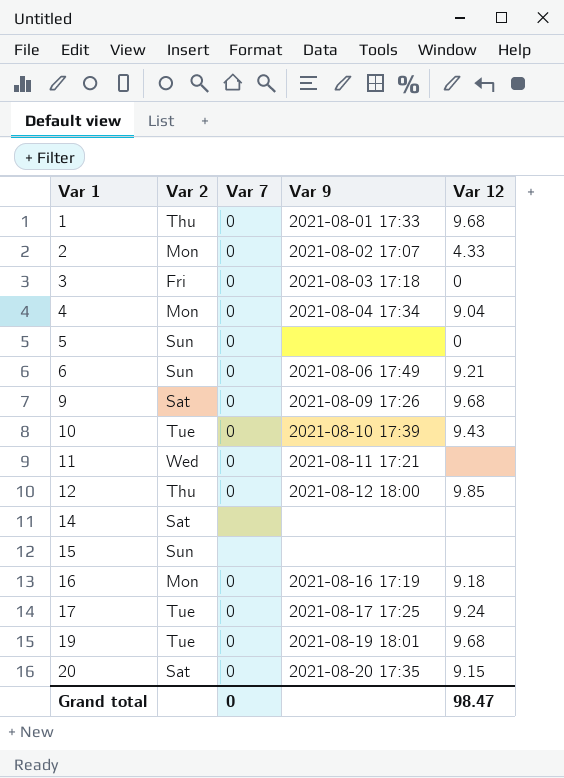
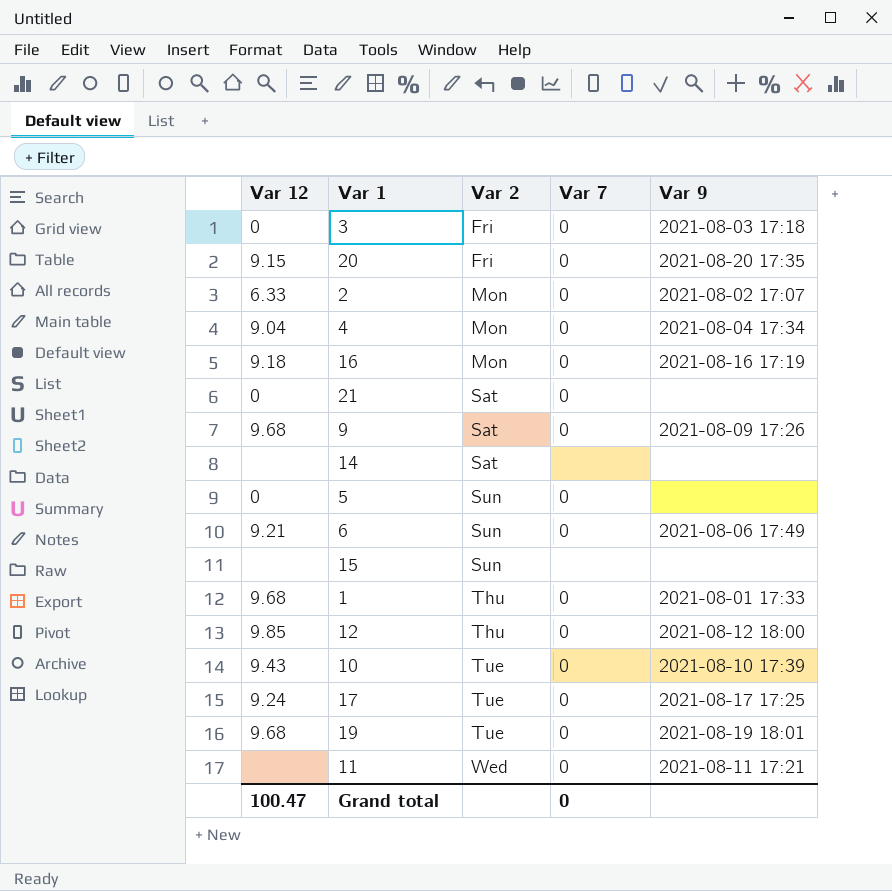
row order: Var 1 ascending -> Var 2 ascending
column Var 12 | position: 5 -> 1
20 | Var 2: Sat -> Fri
2 | Var 12: 4.33 -> 6.33
row 21: none -> 0 | Sat | 0 | none
Grand total | Var 12: 98.47 -> 100.47

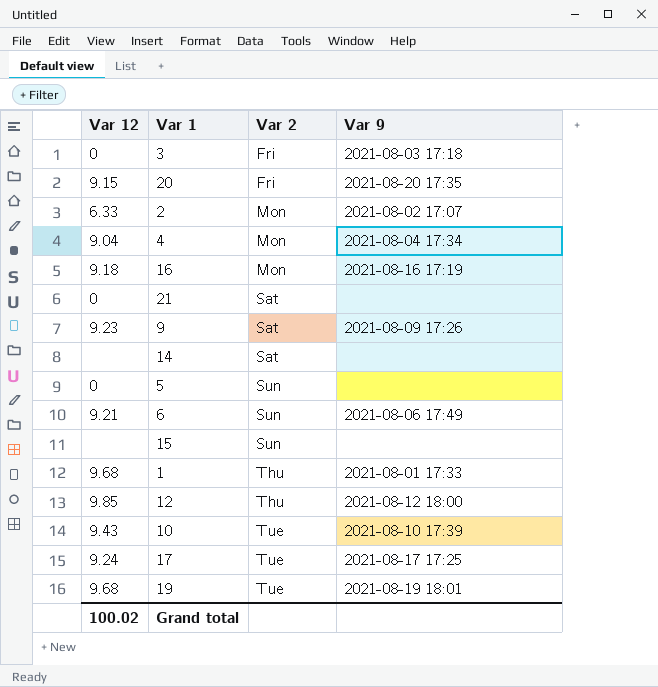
column Var 7 | position: 4 -> none
row 11: none | Wed | 0 | 2021-08-11 17:21 -> none
9 | Var 12: 9.68 -> 9.23
Grand total | Var 12: 100.47 -> 100.02

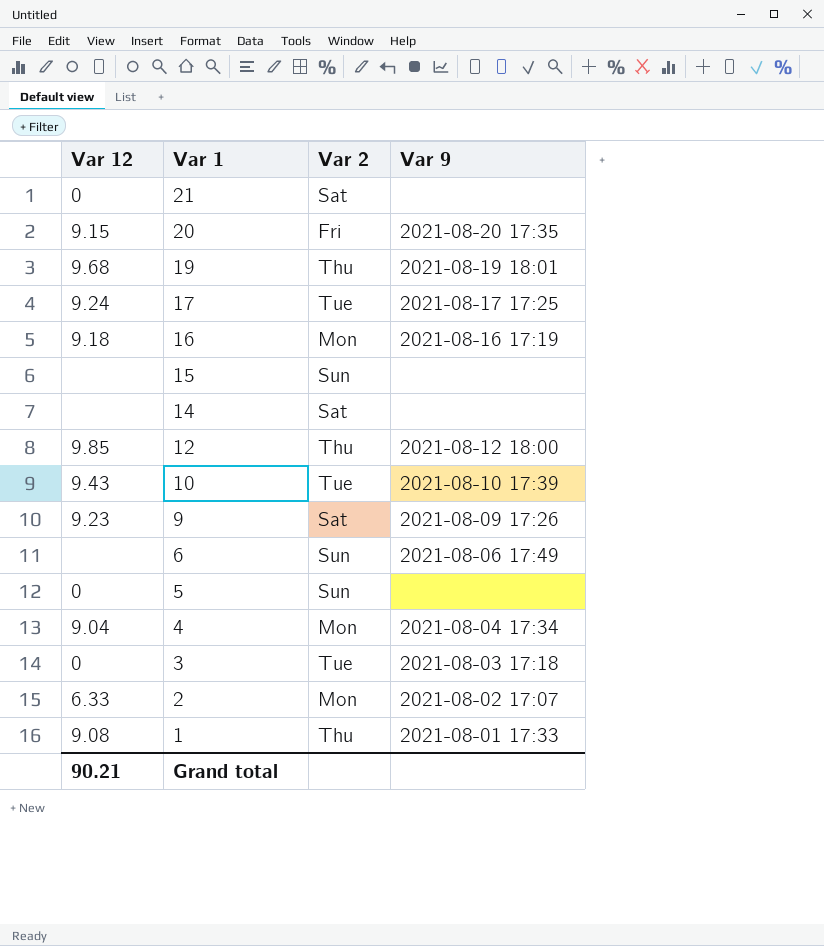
row order: Var 2 ascending -> Var 1 descending
19 | Var 2: Tue -> Thu
6 | Var 12: 9.21 -> none
3 | Var 2: Fri -> Tue
1 | Var 12: 9.68 -> 9.08
Grand total | Var 12: 100.02 -> 90.21

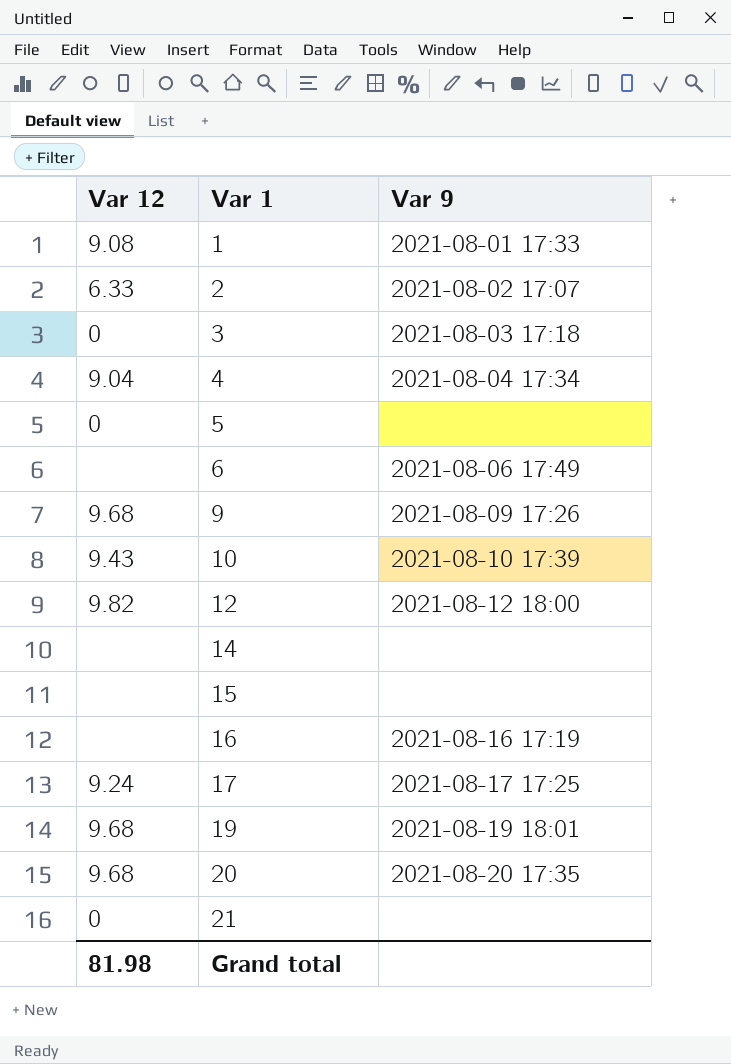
row order: Var 1 descending -> Var 1 ascending
column Var 2 | position: 3 -> none
9 | Var 12: 9.23 -> 9.68
12 | Var 12: 9.85 -> 9.82
16 | Var 12: 9.18 -> none
20 | Var 12: 9.15 -> 9.68
Grand total | Var 12: 90.21 -> 81.98

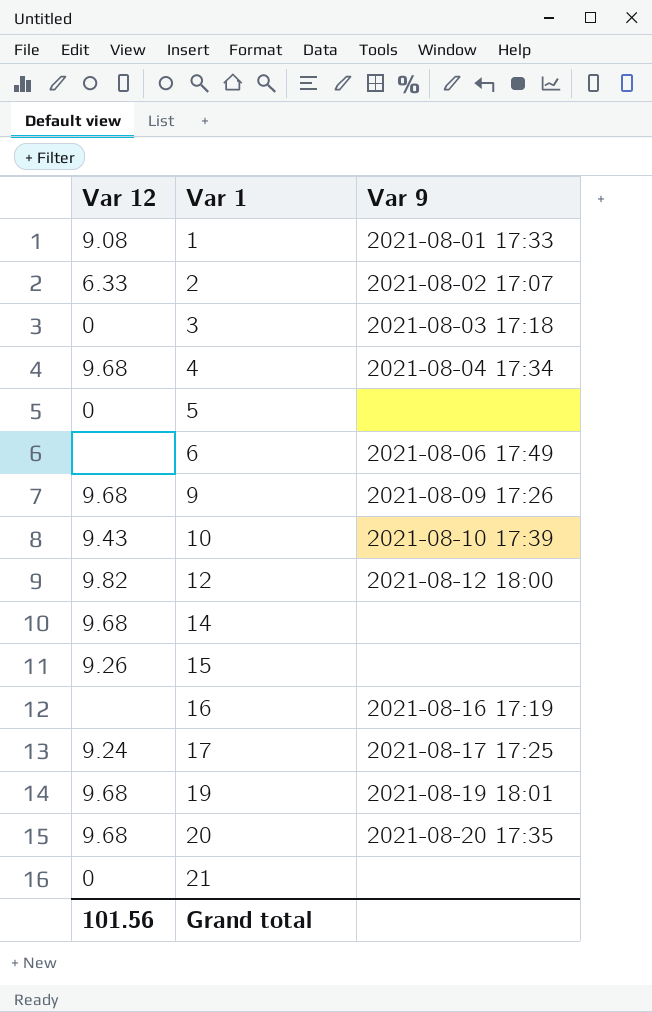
4 | Var 12: 9.04 -> 9.68
14 | Var 12: none -> 9.68
15 | Var 12: none -> 9.26
Grand total | Var 12: 81.98 -> 101.56

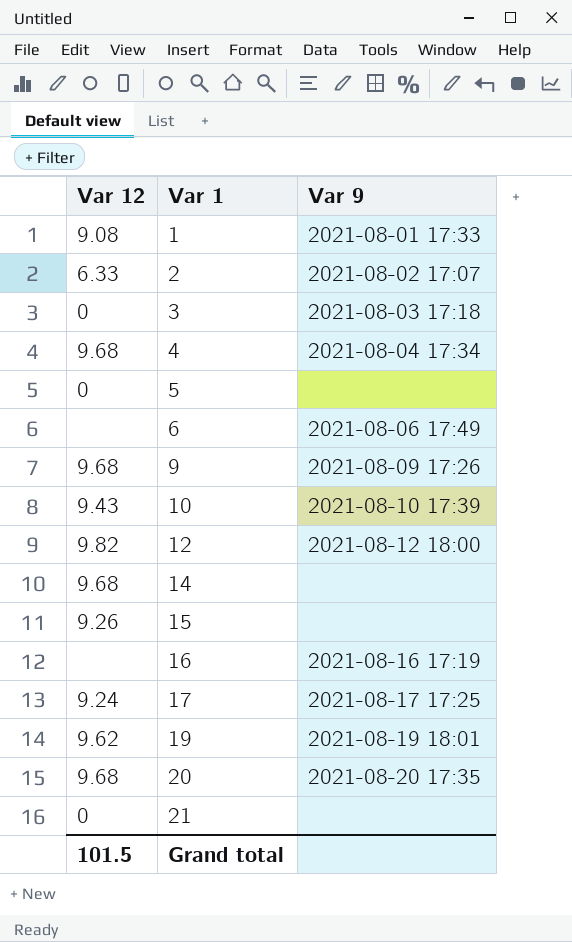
19 | Var 12: 9.68 -> 9.62
Grand total | Var 12: 101.56 -> 101.5

